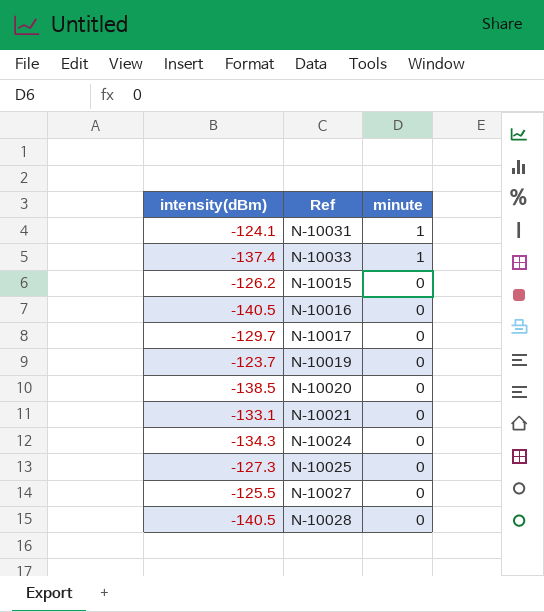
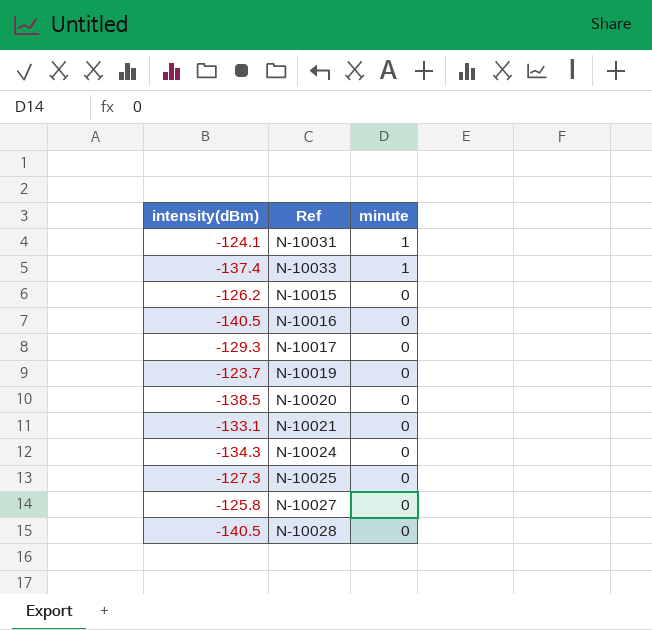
N-10017 | intensity(dBm): -129.7 -> -129.3
N-10027 | intensity(dBm): -125.5 -> -125.8

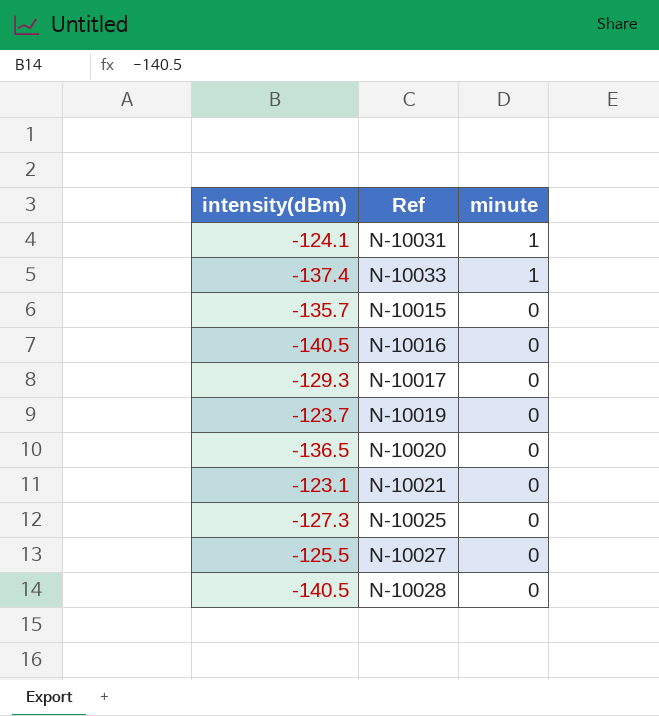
row N-10024: -134.3 | 0 -> none
N-10015 | intensity(dBm): -126.2 -> -135.7
N-10020 | intensity(dBm): -138.5 -> -136.5
N-10021 | intensity(dBm): -133.1 -> -123.1
N-10027 | intensity(dBm): -125.8 -> -125.5

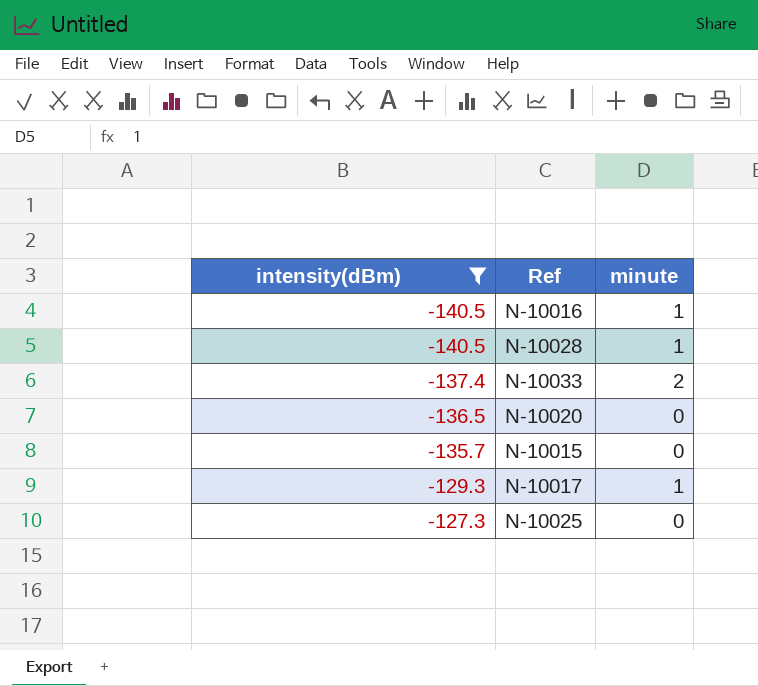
filter: none -> intensity(dBm) <= -127.3
row order: minute descending -> intensity(dBm) ascending
N-10016 | minute: 0 -> 1
N-10028 | minute: 0 -> 1
N-10033 | minute: 1 -> 2
N-10017 | minute: 0 -> 1

